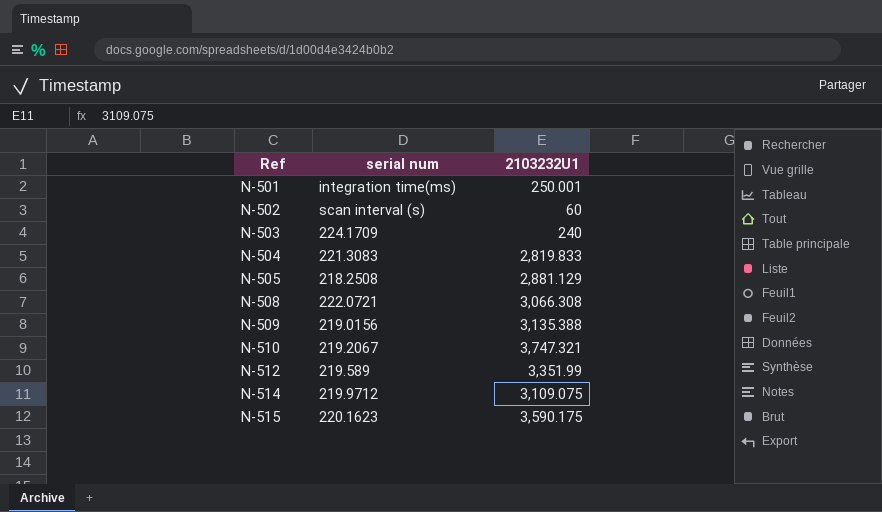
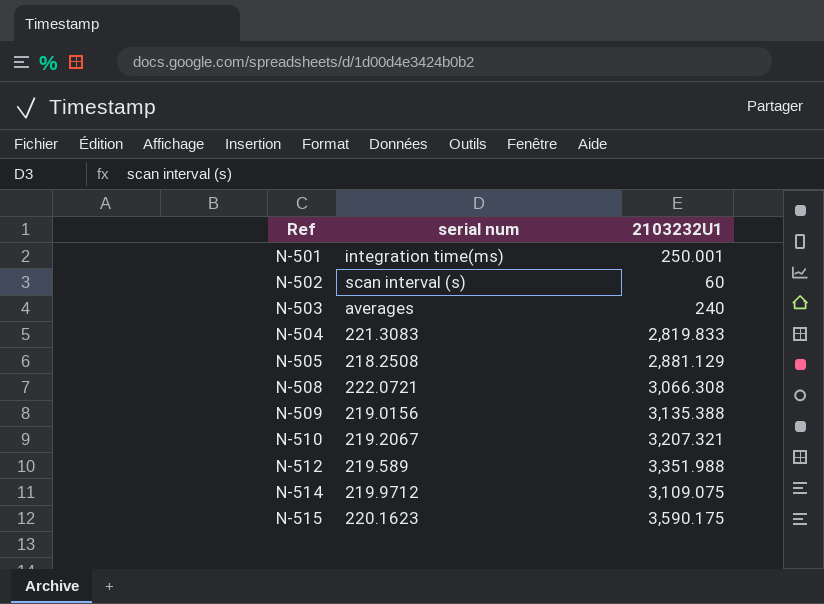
N-503 | serial num: 224.1709 -> averages
N-510 | 2103232U1: 3,747.321 -> 3,207.321
N-512 | 2103232U1: 3,351.99 -> 3,351.988

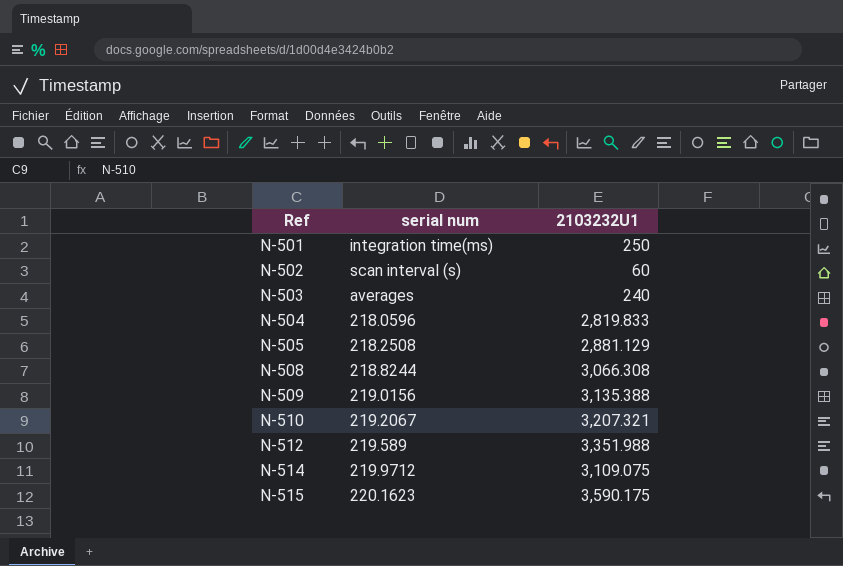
N-501 | 2103232U1: 250.001 -> 250
N-504 | serial num: 221.3083 -> 218.0596
N-508 | serial num: 222.0721 -> 218.8244

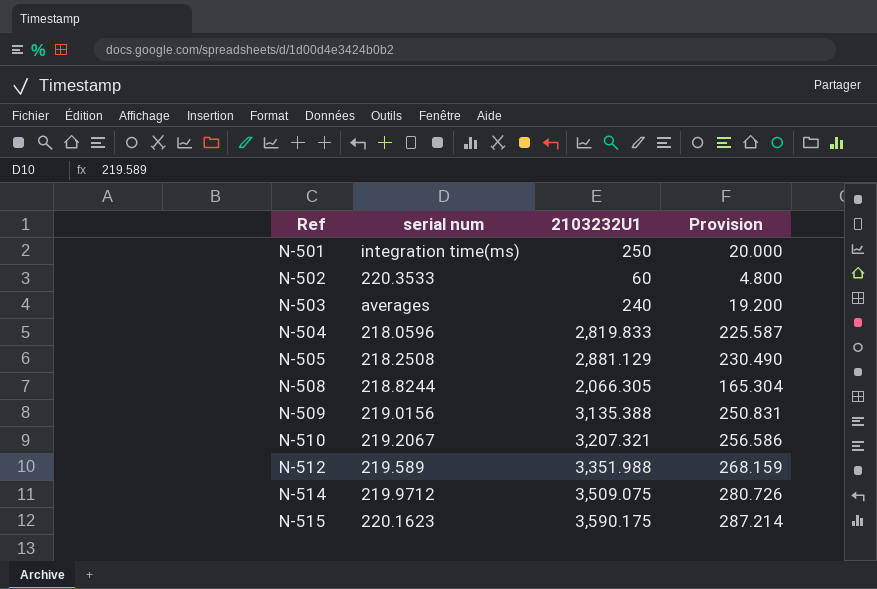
column Provision | formula: none -> [2103232U1] * 0.08
N-502 | serial num: scan interval (s) -> 220.3533
N-508 | 2103232U1: 3,066.308 -> 2,066.305
N-514 | 2103232U1: 3,109.075 -> 3,509.075

